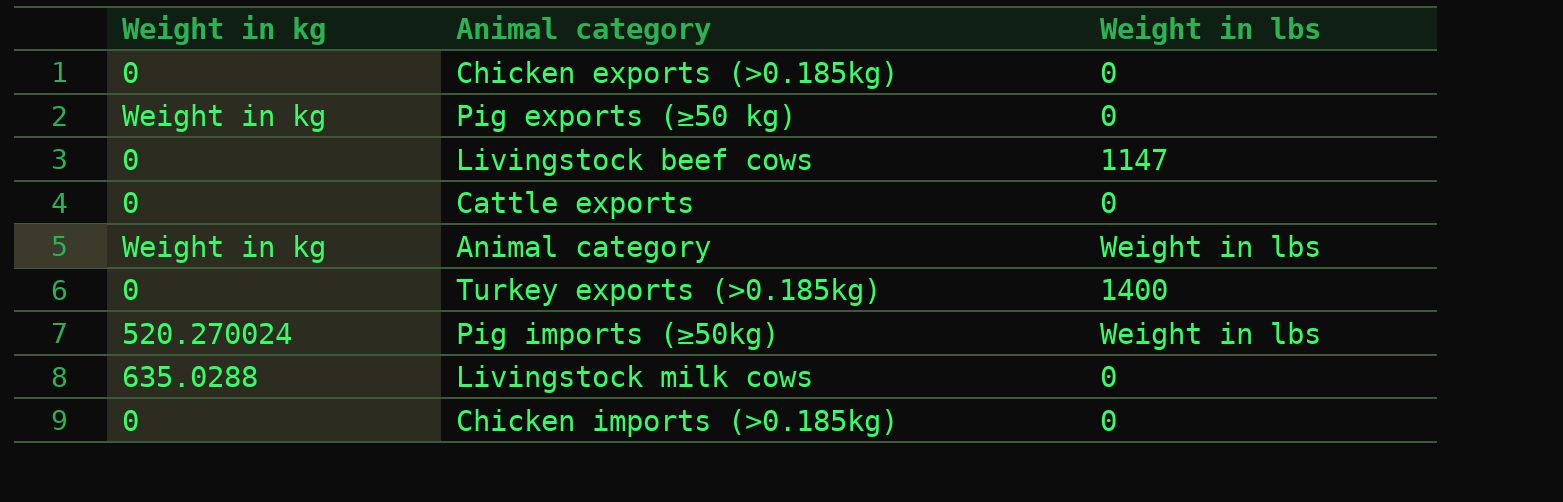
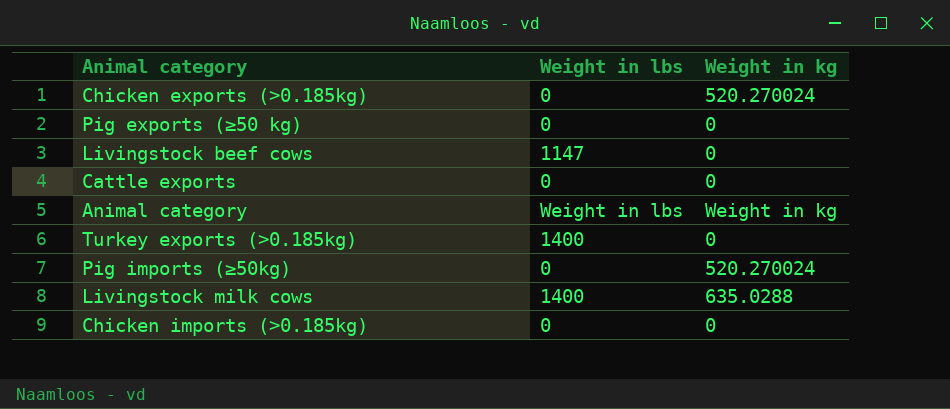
column Weight in kg | position: 1 -> 3
Chicken exports (>0.185kg) | Weight in kg: 0 -> 520.270024
Pig exports (≥50 kg) | Weight in kg: Weight in kg -> 0
Pig imports (≥50kg) | Weight in lbs: Weight in lbs -> 0
Livingstock milk cows | Weight in lbs: 0 -> 1400

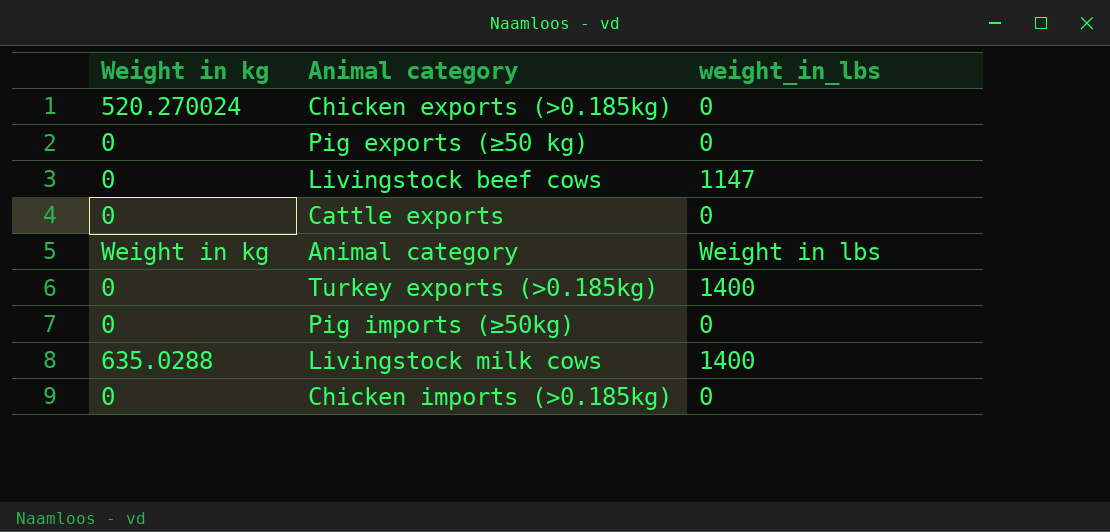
column Weight in kg | position: 3 -> 1
column name: Weight in lbs -> weight_in_lbs
Pig imports (≥50kg) | Weight in kg: 520.270024 -> 0

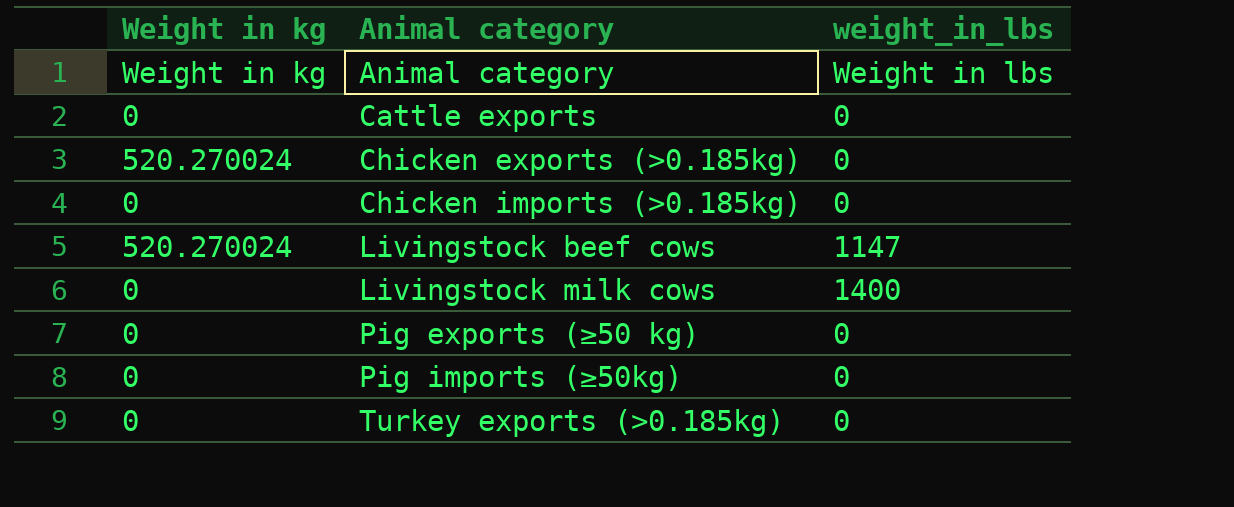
row order: none -> Animal category ascending
Livingstock beef cows | Weight in kg: 0 -> 520.270024
Livingstock milk cows | Weight in kg: 635.0288 -> 0
Turkey exports (>0.185kg) | weight_in_lbs: 1400 -> 0

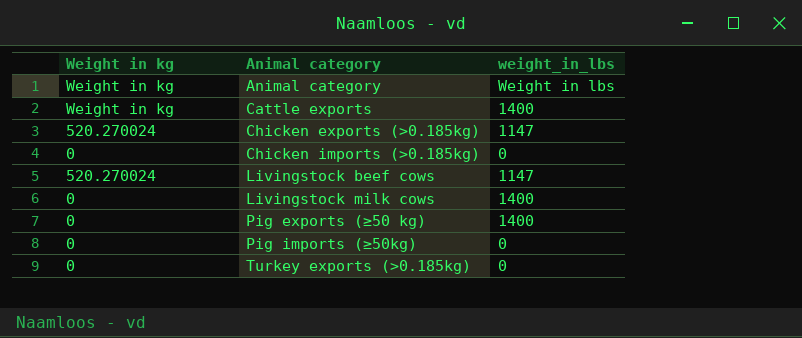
Cattle exports | Weight in kg: 0 -> Weight in kg
Cattle exports | weight_in_lbs: 0 -> 1400
Chicken exports (>0.185kg) | weight_in_lbs: 0 -> 1147
Pig exports (≥50 kg) | weight_in_lbs: 0 -> 1400

